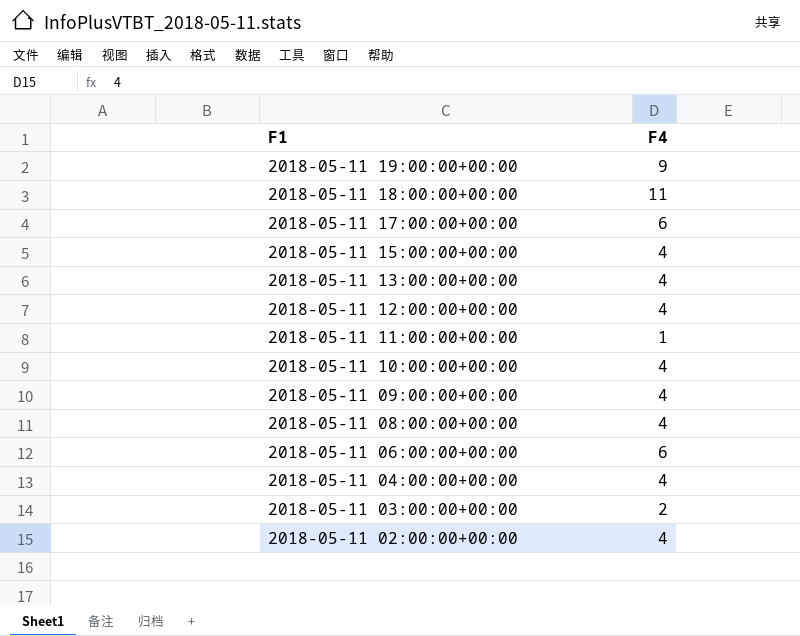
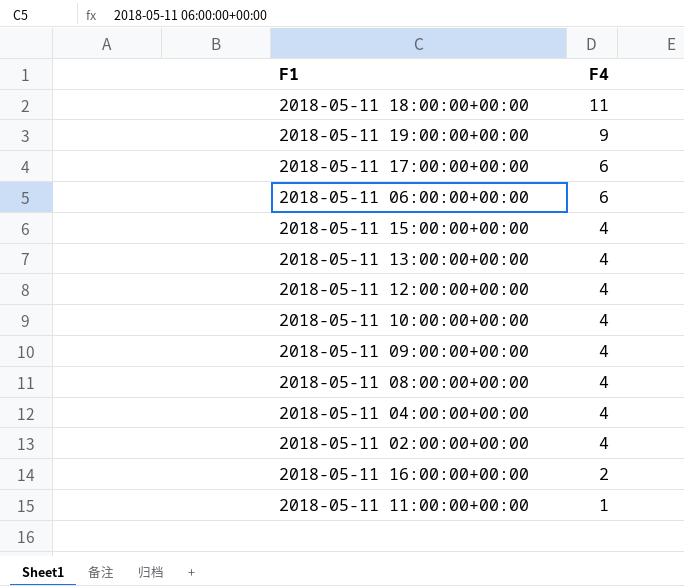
row order: F1 descending -> F4 descending
row 2018-05-11 03:00:00+00:00: 2 -> none
row 2018-05-11 16:00:00+00:00: none -> 2

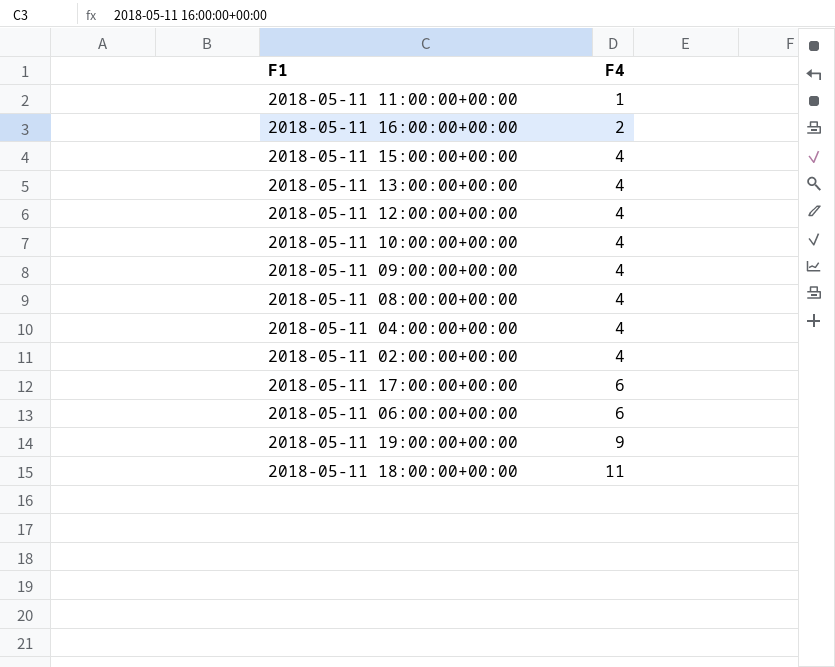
row order: F4 descending -> F4 ascending

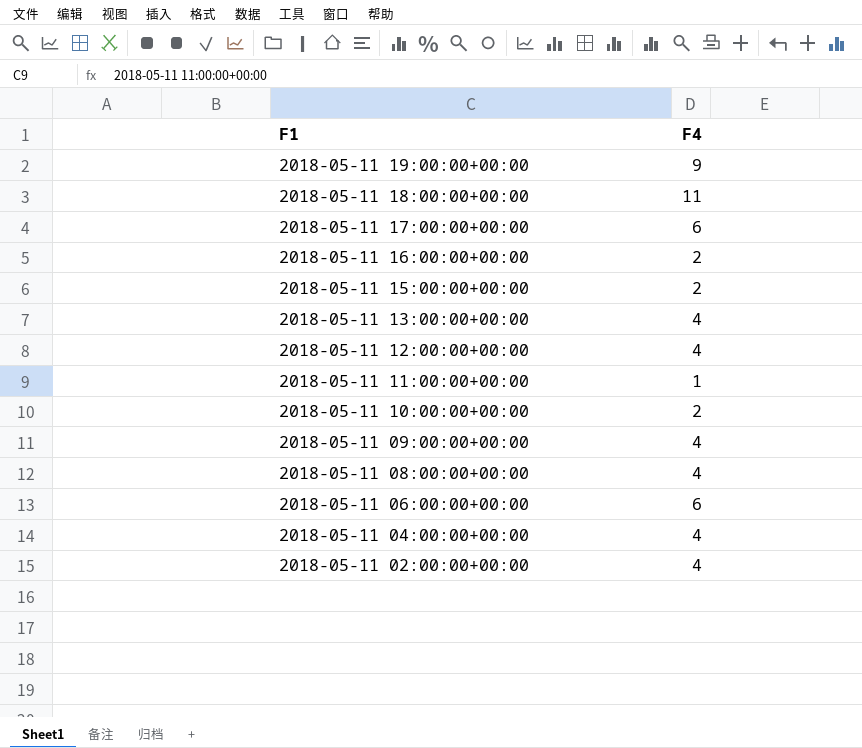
row order: F4 ascending -> F1 descending
2018-05-11 15:00:00+00:00 | F4: 4 -> 2
2018-05-11 10:00:00+00:00 | F4: 4 -> 2

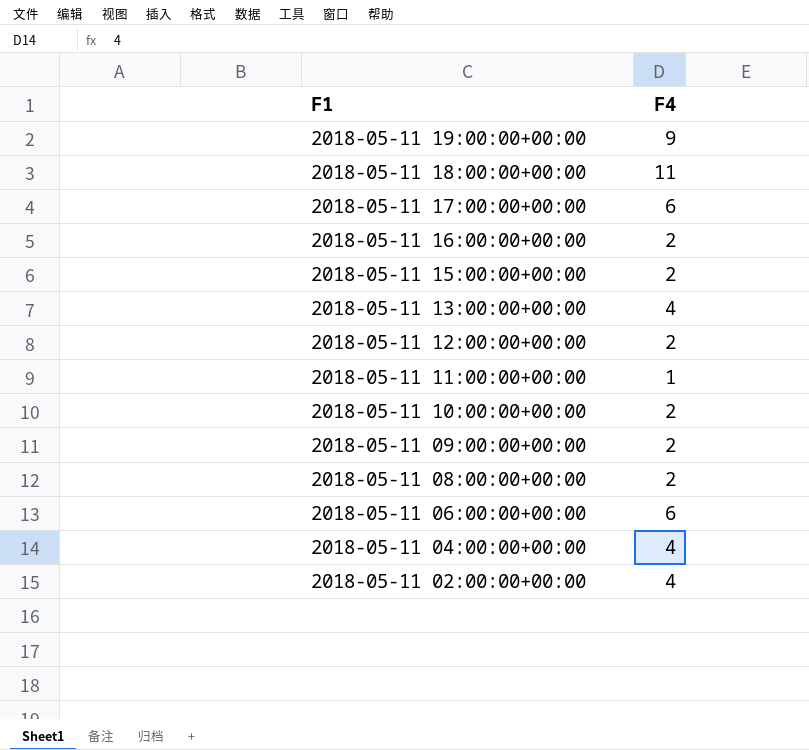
2018-05-11 12:00:00+00:00 | F4: 4 -> 2
2018-05-11 09:00:00+00:00 | F4: 4 -> 2
2018-05-11 08:00:00+00:00 | F4: 4 -> 2

